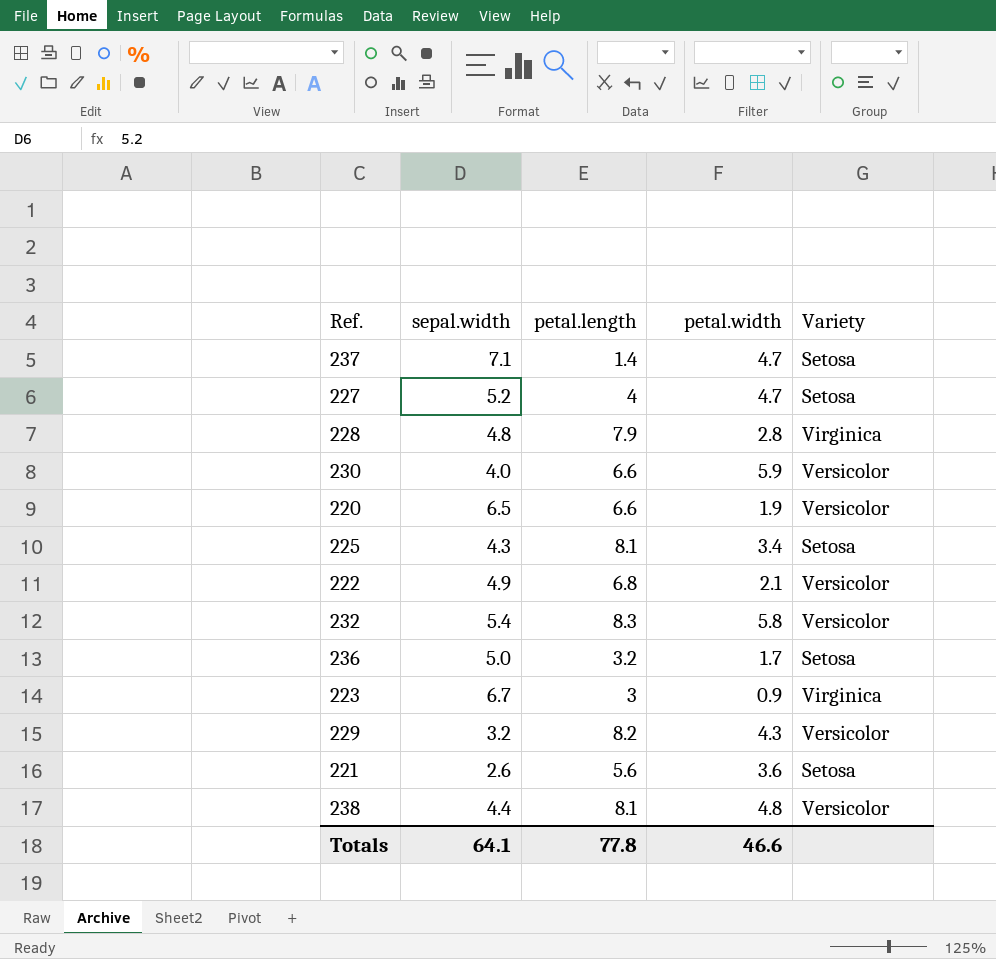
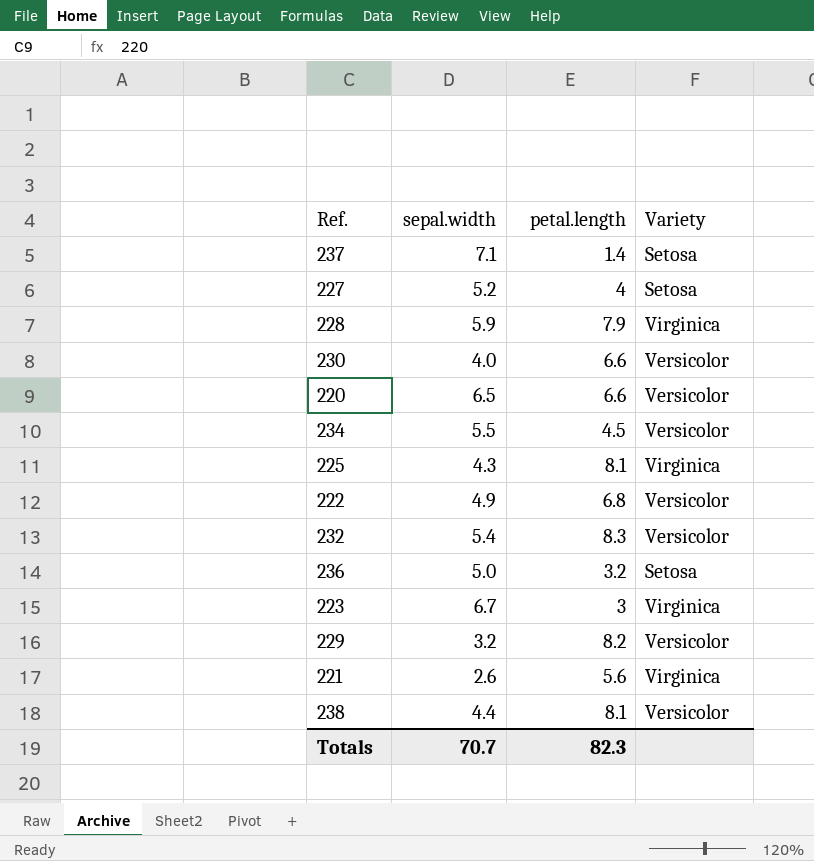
column petal.width | position: 4 -> none
228 | sepal.width: 4.8 -> 5.9
row 234: none -> 5.5 | 4.5 | Versicolor
225 | Variety: Setosa -> Virginica
221 | Variety: Setosa -> Virginica
Totals | sepal.width: 64.1 -> 70.7
Totals | petal.length: 77.8 -> 82.3

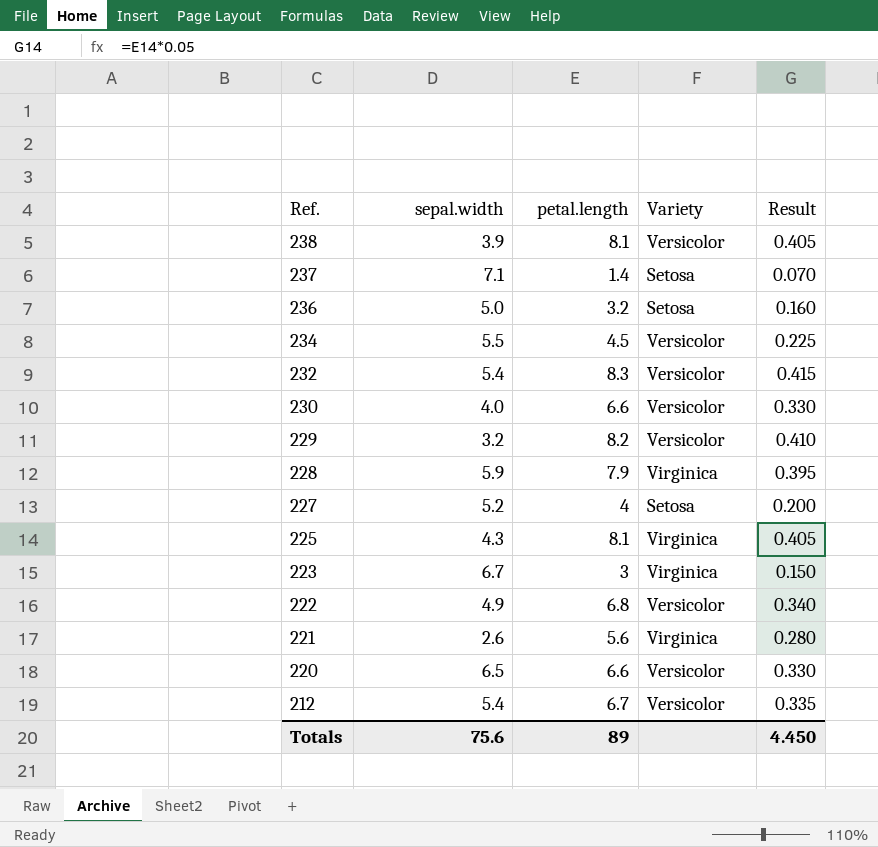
row order: none -> Ref. descending
column Result | formula: none -> [petal.length] * 0.05
238 | sepal.width: 4.4 -> 3.9
row 212: none -> 5.4 | 6.7 | Versicolor | 0.335
Totals | sepal.width: 70.7 -> 75.6
Totals | petal.length: 82.3 -> 89

